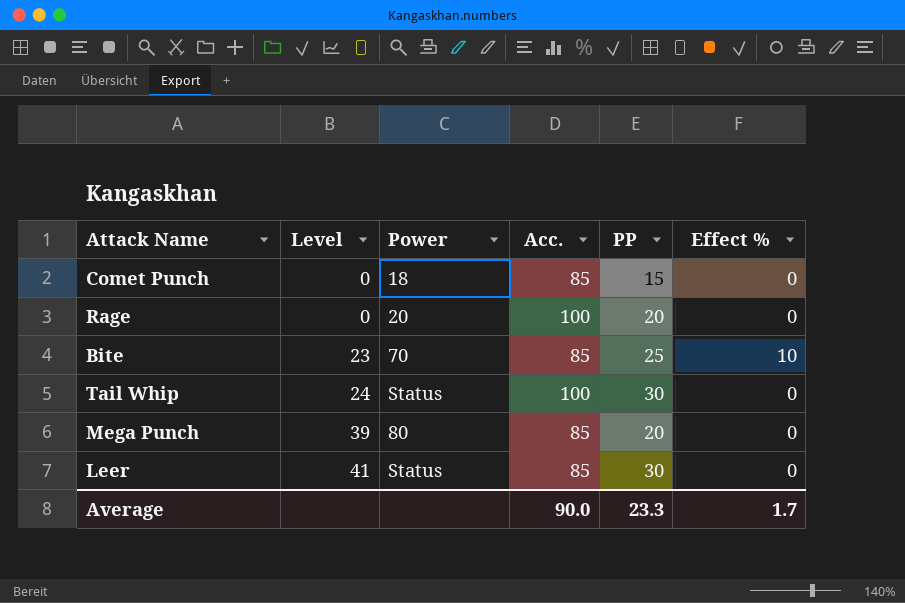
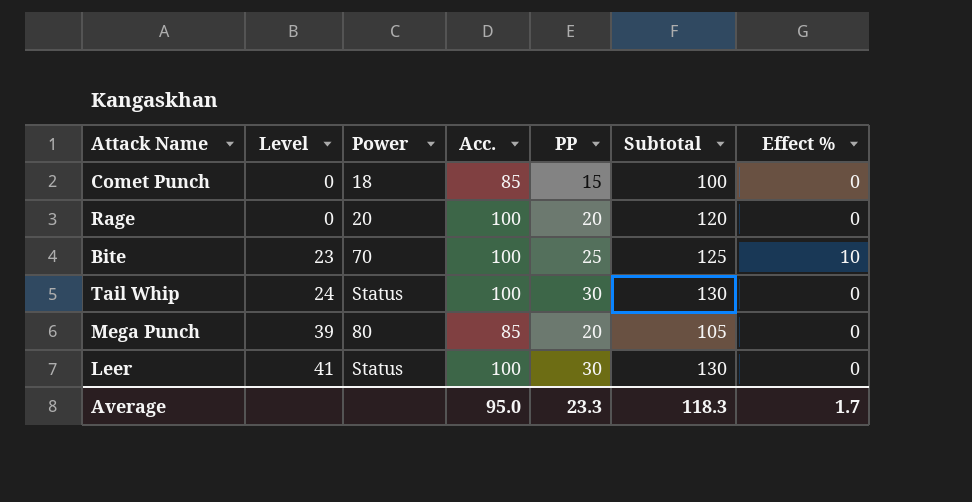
column Subtotal | formula: none -> [Acc.] + [PP]
Bite | Acc.: 85 -> 100
Leer | Acc.: 85 -> 100
Average | Acc.: 90.0 -> 95.0

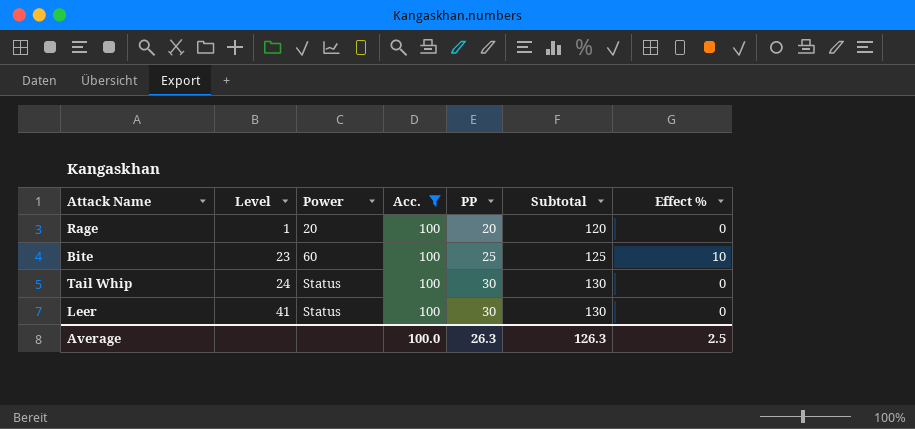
filter: none -> Acc. = 100
Rage | Level: 0 -> 1
Bite | Power: 70 -> 60
Average | Acc.: 95.0 -> 100.0
Average | PP: 23.3 -> 26.3
Average | Subtotal: 118.3 -> 126.3
Average | Effect %: 1.7 -> 2.5

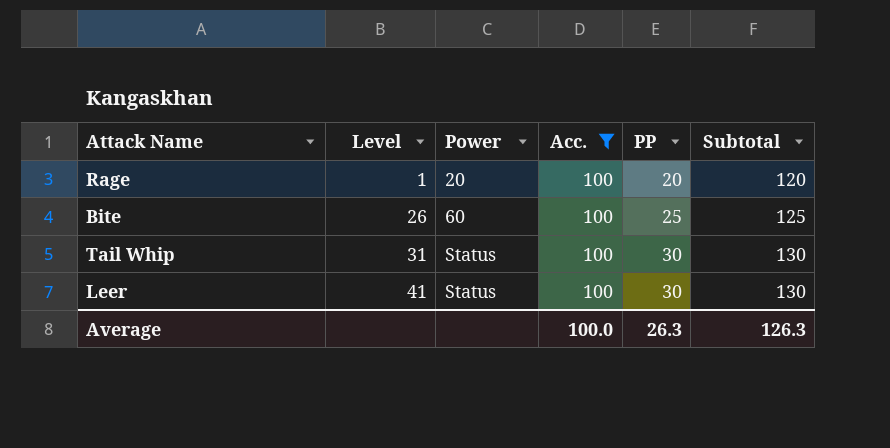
column Effect % | position: 7 -> none
Bite | Level: 23 -> 26
Tail Whip | Level: 24 -> 31

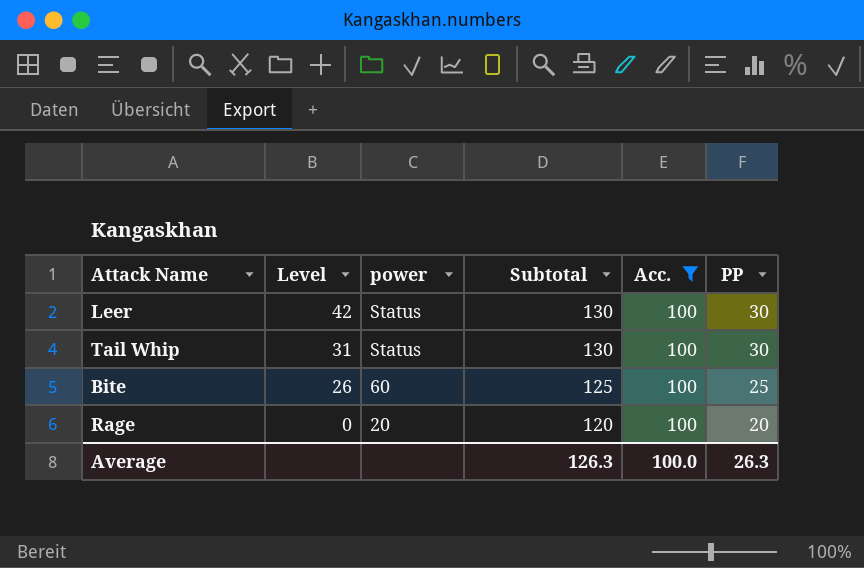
row order: Level ascending -> Level descending
column name: Power -> power
column Subtotal | position: 6 -> 4
Leer | Level: 41 -> 42
Rage | Level: 1 -> 0

